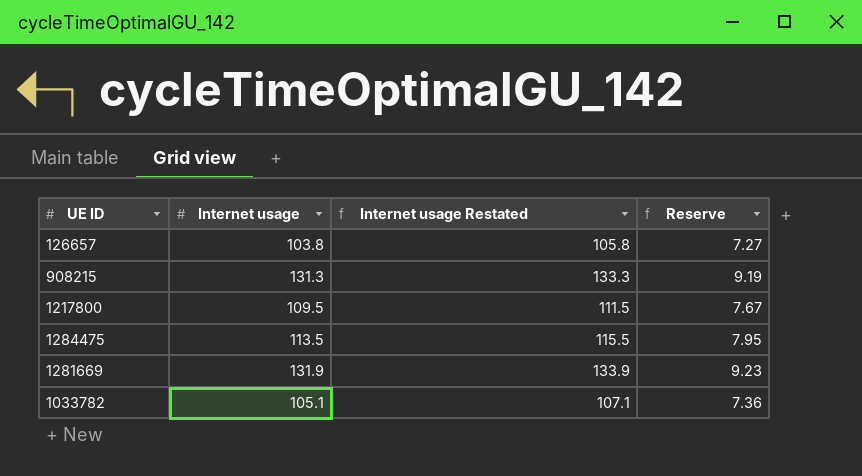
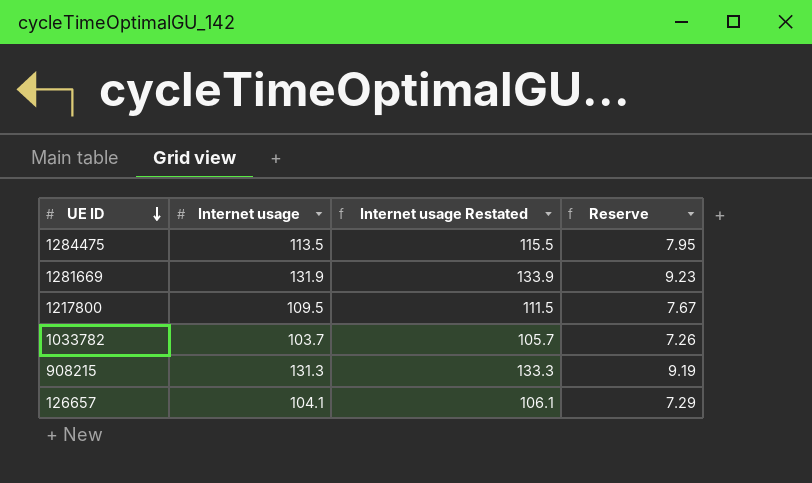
row order: none -> UE ID descending
1033782 | Internet usage: 105.1 -> 103.7
1033782 | Internet usage Restated: 107.1 -> 105.7
1033782 | Reserve: 7.36 -> 7.26
126657 | Internet usage: 103.8 -> 104.1
126657 | Internet usage Restated: 105.8 -> 106.1
126657 | Reserve: 7.27 -> 7.29

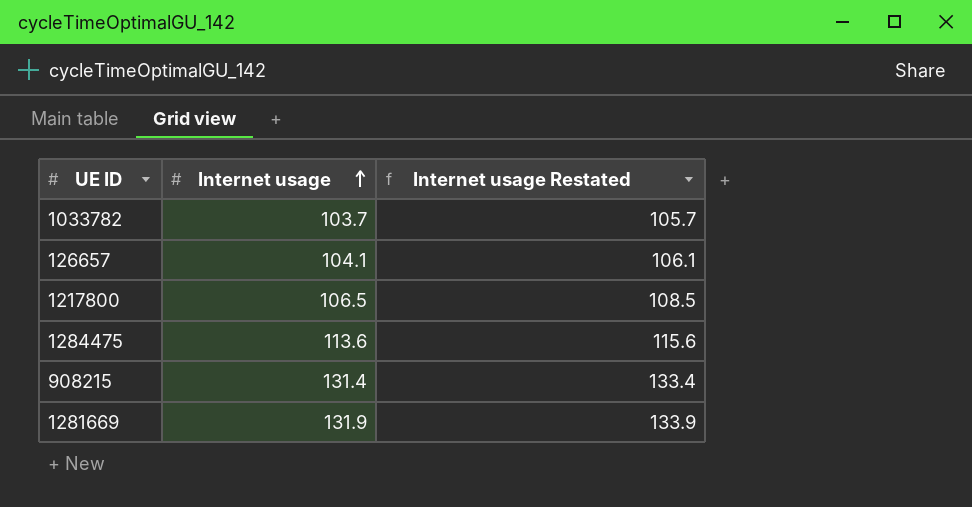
row order: UE ID descending -> Internet usage ascending
column Reserve | formula: [Internet usage] * 0.07 -> none
1217800 | Internet usage: 109.5 -> 106.5
1217800 | Internet usage Restated: 111.5 -> 108.5
1284475 | Internet usage: 113.5 -> 113.6
1284475 | Internet usage Restated: 115.5 -> 115.6
908215 | Internet usage: 131.3 -> 131.4
908215 | Internet usage Restated: 133.3 -> 133.4

